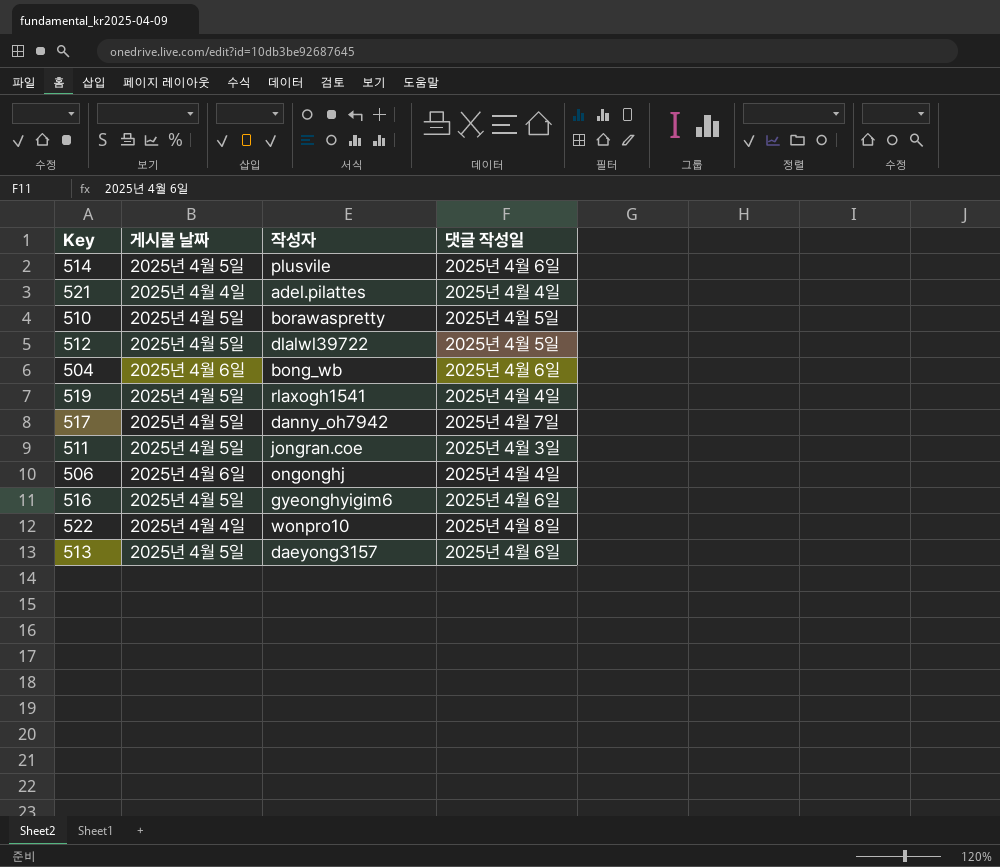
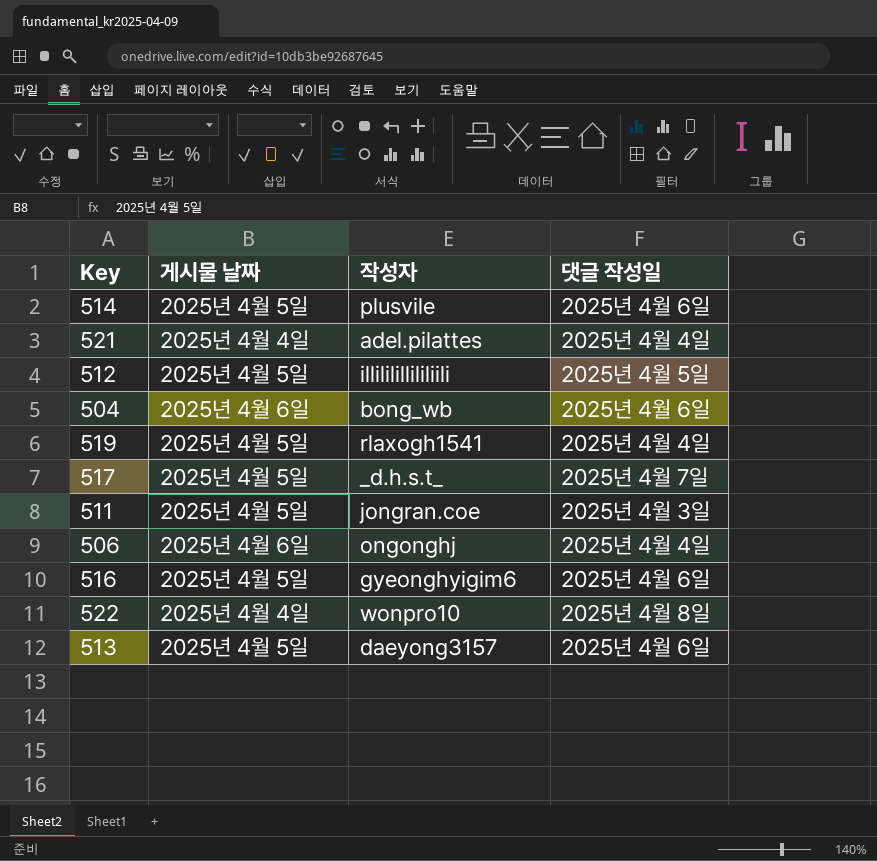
row 510: 2025년 4월 5일 | borawaspretty | 2025년 4월 5일 -> none
512 | 작성자: dlalwl39722 -> illililillililiili
517 | 작성자: danny_oh7942 -> _d.h.s.t_

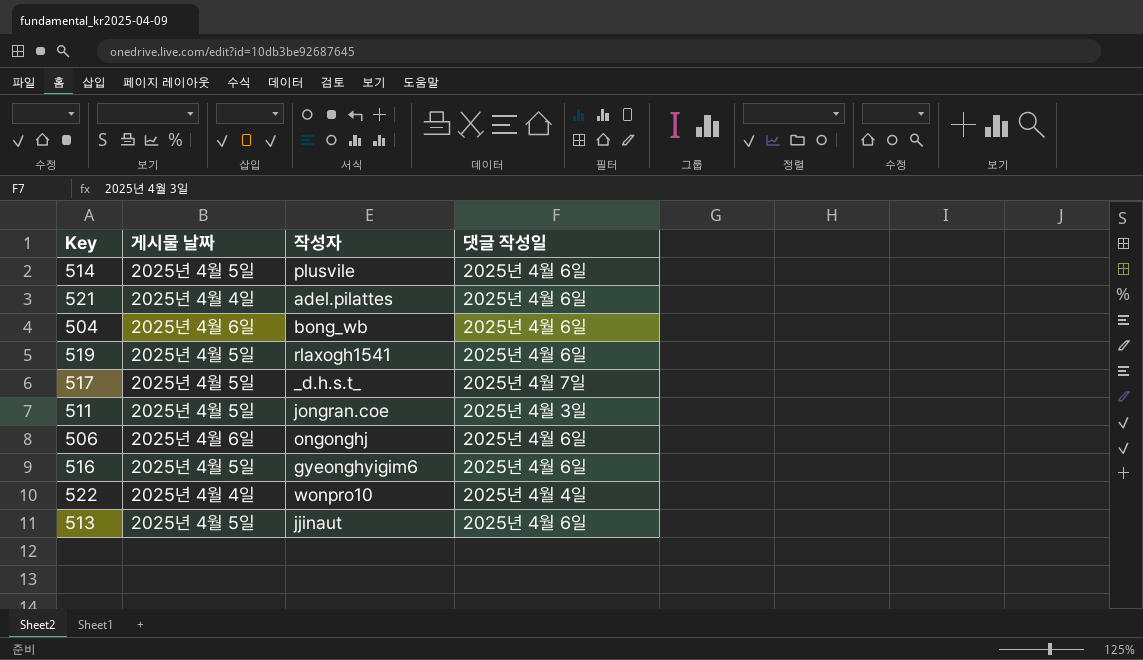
row 512: 2025년 4월 5일 | illililillililiili | 2025년 4월 5일 -> none
521 | 댓글 작성일: 2025년 4월 4일 -> 2025년 4월 6일
519 | 댓글 작성일: 2025년 4월 4일 -> 2025년 4월 6일
506 | 댓글 작성일: 2025년 4월 4일 -> 2025년 4월 6일
522 | 댓글 작성일: 2025년 4월 8일 -> 2025년 4월 4일
513 | 작성자: daeyong3157 -> jjinaut

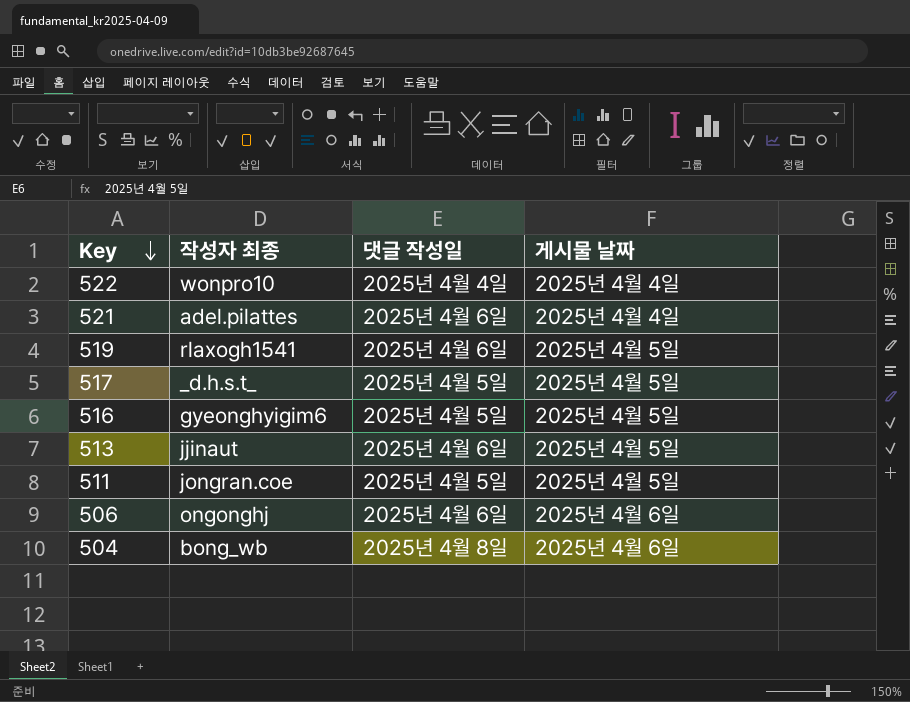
row order: none -> Key descending
column name: 작성자 -> 작성자 최종
column 게시물 날짜 | position: 2 -> 4
row 514: 2025년 4월 5일 | plusvile | 2025년 4월 6일 -> none
517 | 댓글 작성일: 2025년 4월 7일 -> 2025년 4월 5일
516 | 댓글 작성일: 2025년 4월 6일 -> 2025년 4월 5일
511 | 댓글 작성일: 2025년 4월 3일 -> 2025년 4월 5일
504 | 댓글 작성일: 2025년 4월 6일 -> 2025년 4월 8일

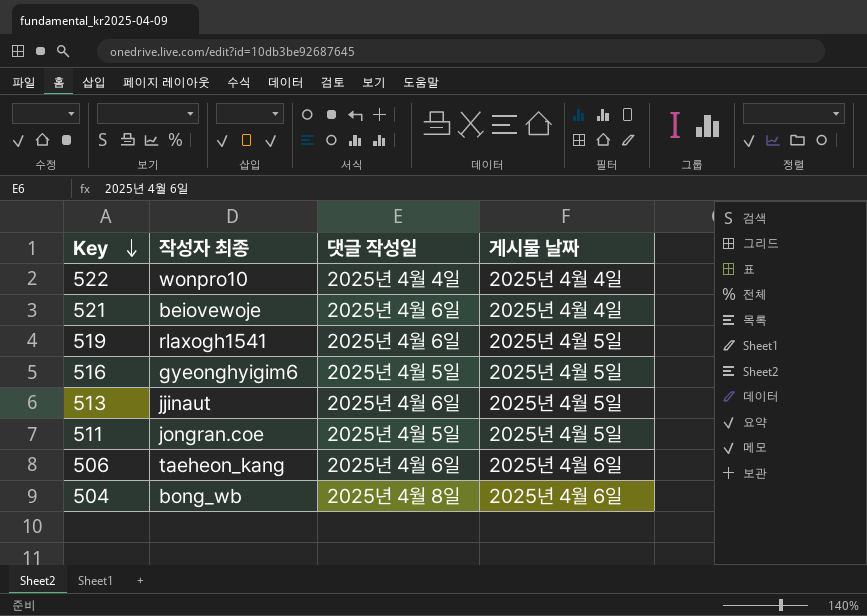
row 517: _d.h.s.t_ | 2025년 4월 5일 | 2025년 4월 5일 -> none
521 | 작성자 최종: adel.pilattes -> beiovewoje
506 | 작성자 최종: ongonghj -> taeheon_kang

